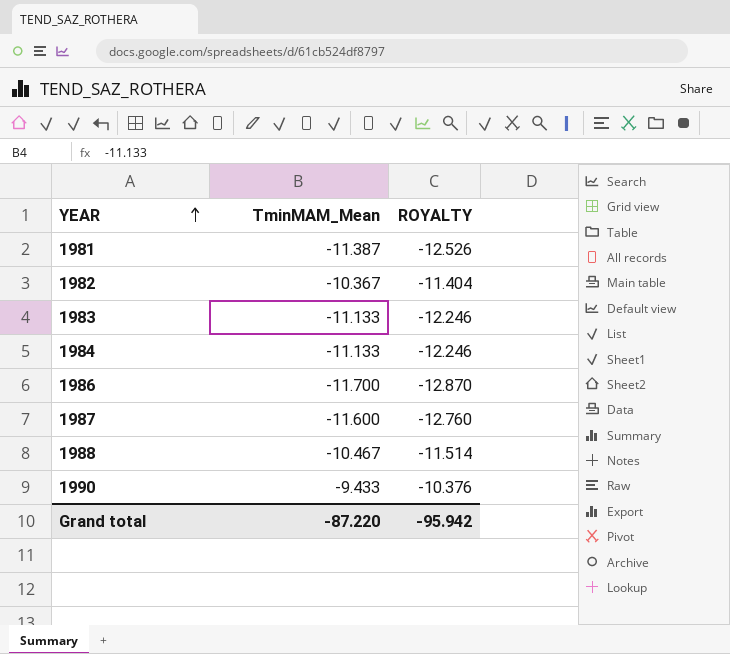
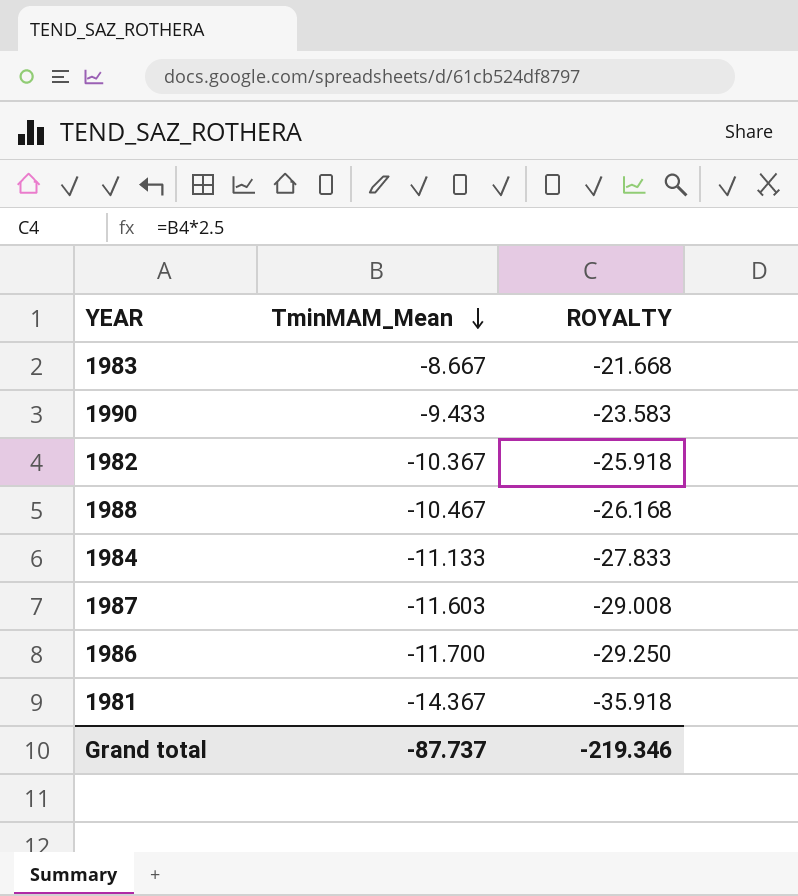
row order: YEAR ascending -> TminMAM_Mean descending
column ROYALTY | formula: [TminMAM_Mean] * 1.1 -> [TminMAM_Mean] * 2.5
1983 | TminMAM_Mean: -11.133 -> -8.667
1987 | TminMAM_Mean: -11.600 -> -11.603
1981 | TminMAM_Mean: -11.387 -> -14.367
Grand total | TminMAM_Mean: -87.220 -> -87.737
Grand total | ROYALTY: -95.942 -> -219.346

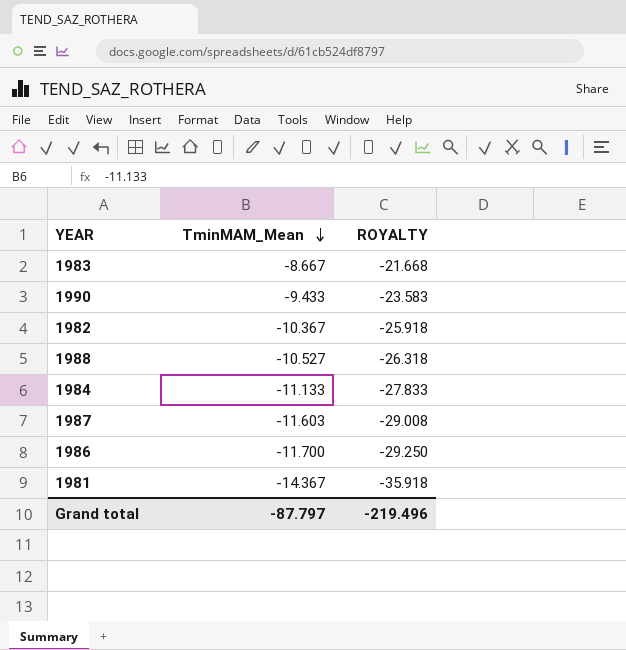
1988 | TminMAM_Mean: -10.467 -> -10.527
1988 | ROYALTY: -26.168 -> -26.318
Grand total | TminMAM_Mean: -87.737 -> -87.797
Grand total | ROYALTY: -219.346 -> -219.496

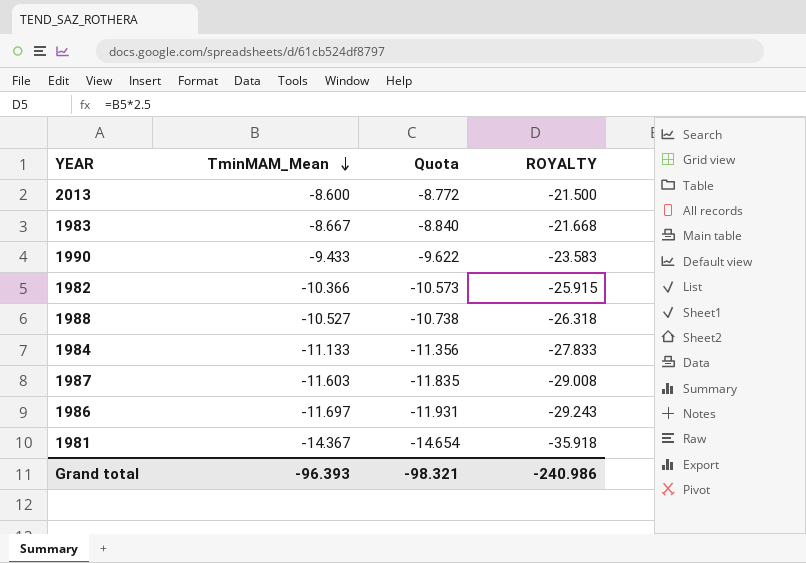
column Quota | formula: none -> [TminMAM_Mean] * 1.02
row 2013: none -> -8.600 | -8.772 | -21.500
1982 | TminMAM_Mean: -10.367 -> -10.366
1982 | ROYALTY: -25.918 -> -25.915
1986 | TminMAM_Mean: -11.700 -> -11.697
1986 | ROYALTY: -29.250 -> -29.243
Grand total | TminMAM_Mean: -87.797 -> -96.393
Grand total | ROYALTY: -219.496 -> -240.986

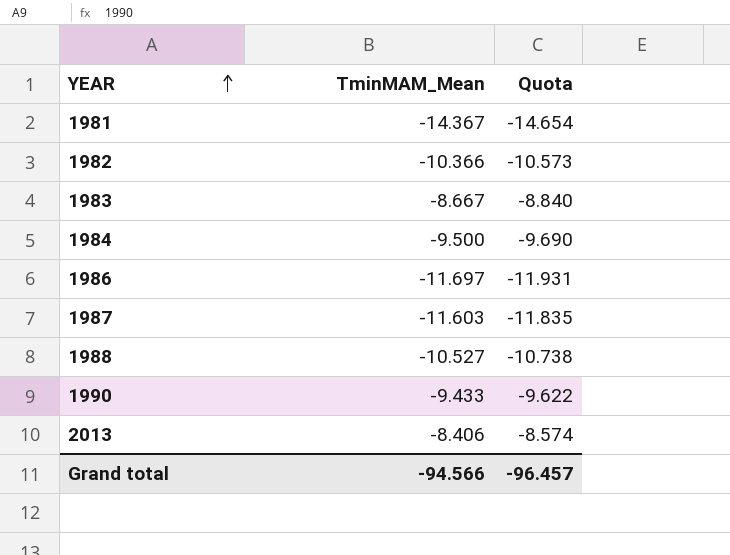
row order: TminMAM_Mean descending -> YEAR ascending
column ROYALTY | formula: [TminMAM_Mean] * 2.5 -> none
1984 | TminMAM_Mean: -11.133 -> -9.500
1984 | Quota: -11.356 -> -9.690
2013 | TminMAM_Mean: -8.600 -> -8.406
2013 | Quota: -8.772 -> -8.574
Grand total | TminMAM_Mean: -96.393 -> -94.566
Grand total | Quota: -98.321 -> -96.457

